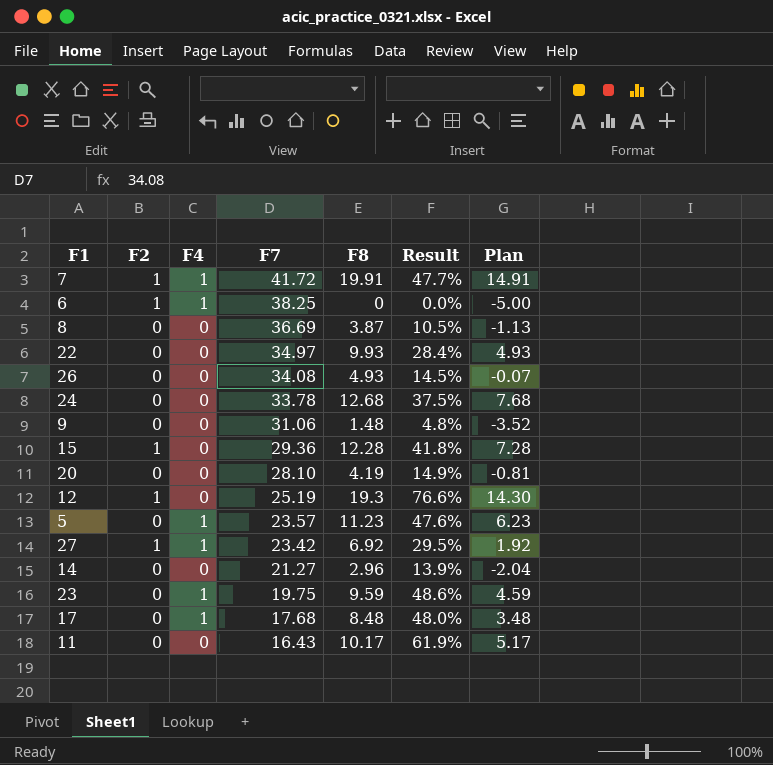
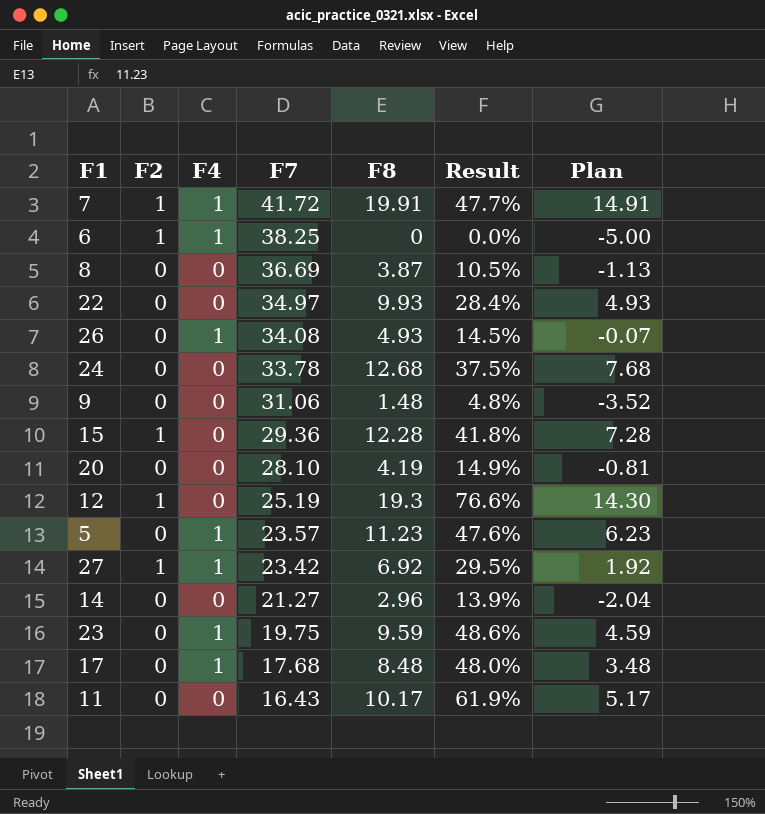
26 | F4: 0 -> 1

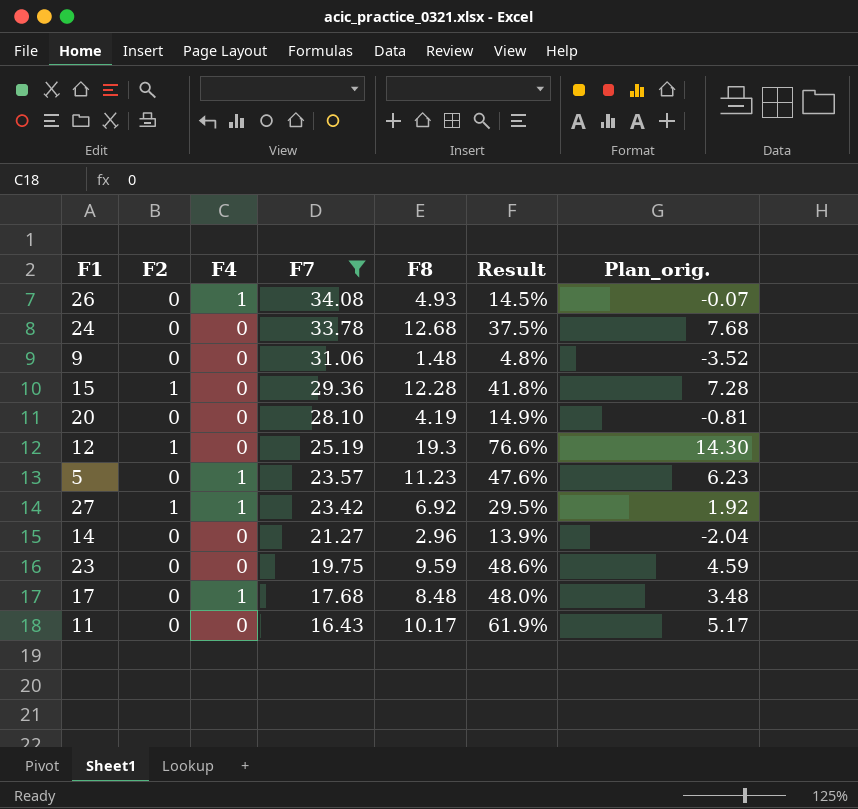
filter: none -> F7 <= 34.08
column name: Plan -> Plan_orig.
23 | F4: 1 -> 0

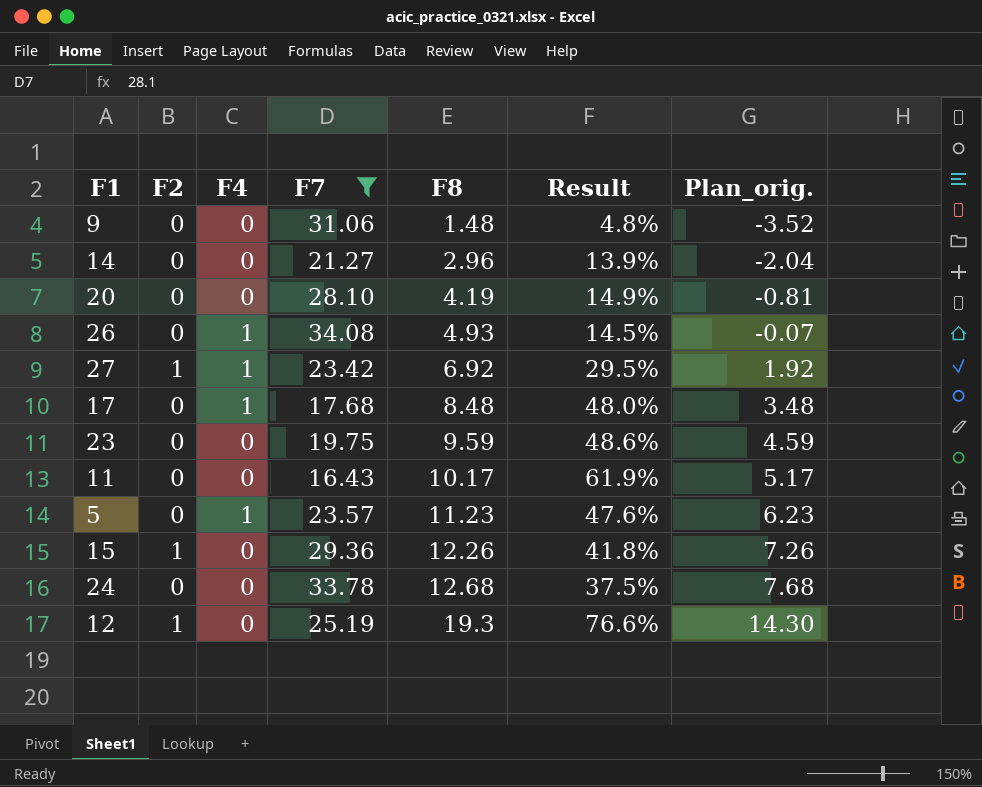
row order: F7 descending -> F8 ascending
15 | F8: 12.28 -> 12.26
15 | Plan_orig.: 7.28 -> 7.26

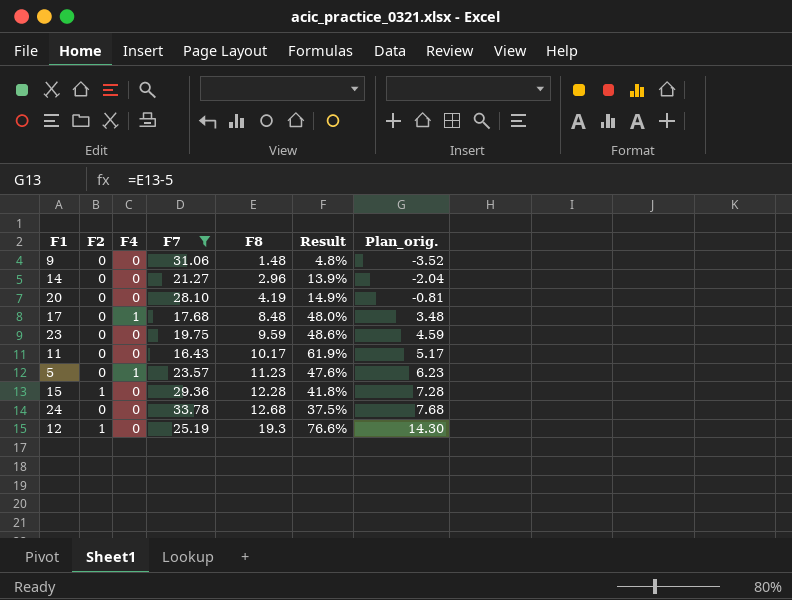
row 26: 0 | 1 | 34.08 | 4.93 | 14.5% | -0.07 -> none
row 27: 1 | 1 | 23.42 | 6.92 | 29.5% | 1.92 -> none
15 | F8: 12.26 -> 12.28
15 | Plan_orig.: 7.26 -> 7.28

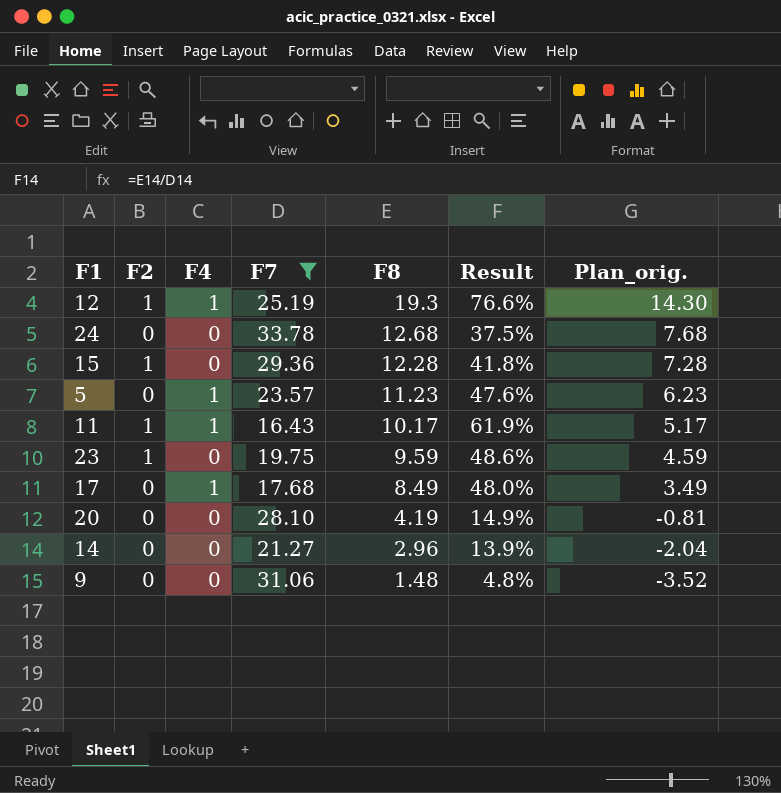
row order: F8 ascending -> F8 descending
12 | F4: 0 -> 1
11 | F2: 0 -> 1
11 | F4: 0 -> 1
23 | F2: 0 -> 1
17 | F8: 8.48 -> 8.49
17 | Plan_orig.: 3.48 -> 3.49

